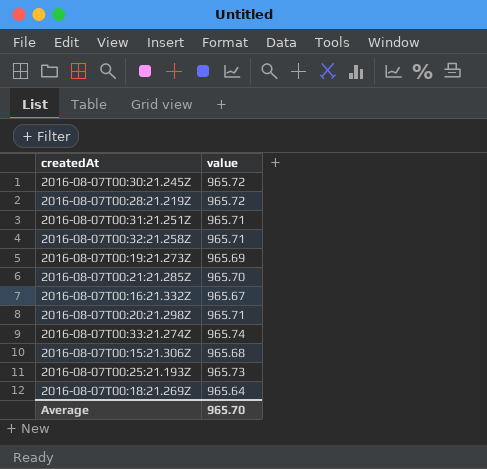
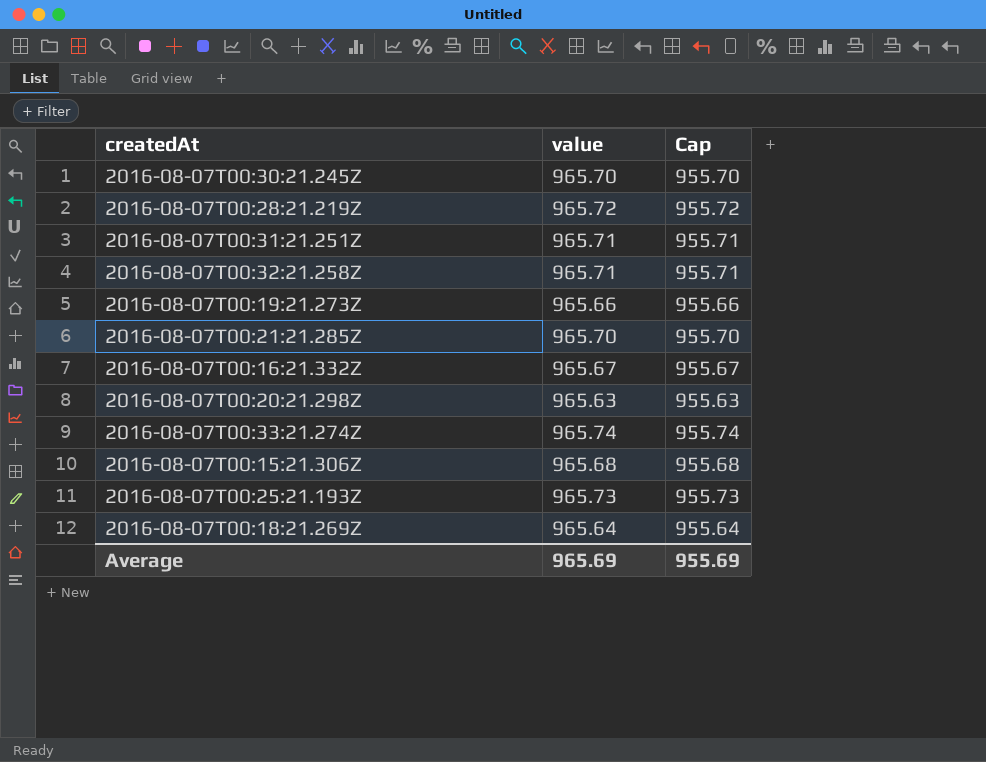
column Cap | formula: none -> [value] - 10
2016-08-07T00:30:21.245Z | value: 965.72 -> 965.70
2016-08-07T00:19:21.273Z | value: 965.69 -> 965.66
2016-08-07T00:20:21.298Z | value: 965.71 -> 965.63
Average | value: 965.70 -> 965.69

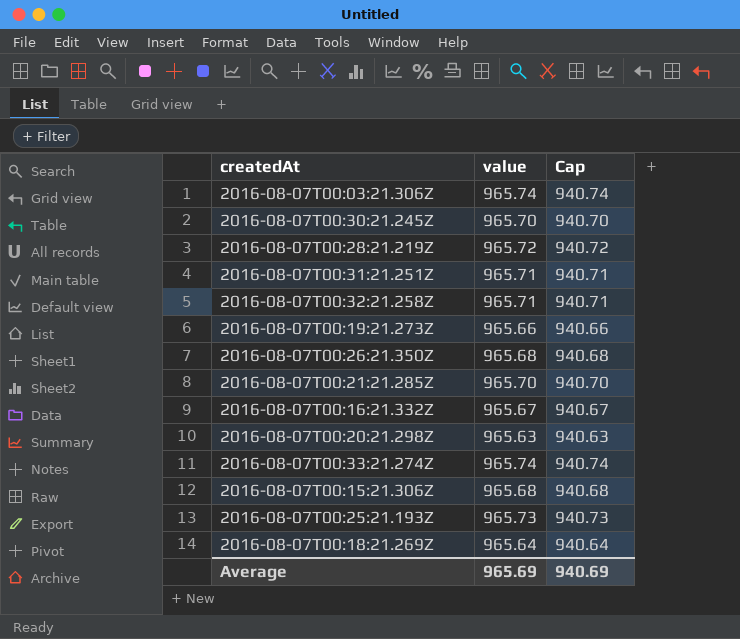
column Cap | formula: [value] - 10 -> [value] - 25
row 2016-08-07T00:03:21.306Z: none -> 965.74 | 940.74
row 2016-08-07T00:26:21.350Z: none -> 965.68 | 940.68
Average | Cap: 955.69 -> 940.69

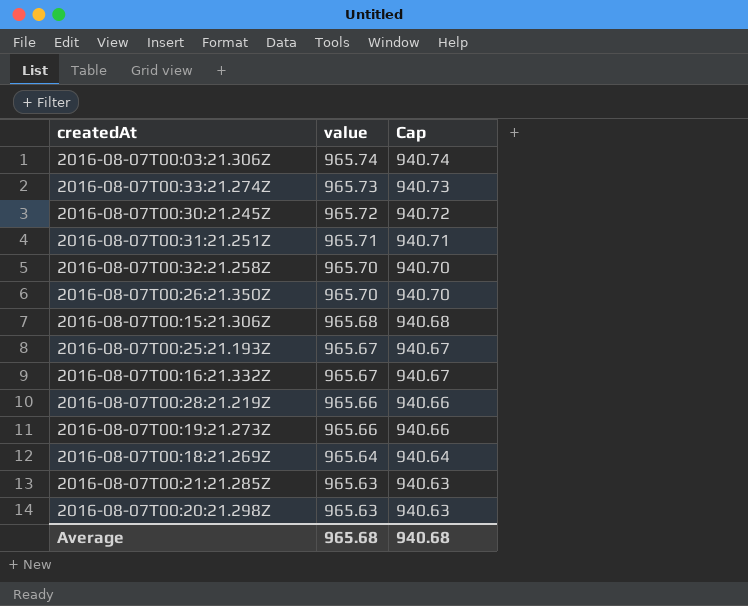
row order: none -> value descending
2016-08-07T00:33:21.274Z | value: 965.74 -> 965.73
2016-08-07T00:33:21.274Z | Cap: 940.74 -> 940.73
2016-08-07T00:30:21.245Z | value: 965.70 -> 965.72
2016-08-07T00:30:21.245Z | Cap: 940.70 -> 940.72
2016-08-07T00:32:21.258Z | value: 965.71 -> 965.70
2016-08-07T00:32:21.258Z | Cap: 940.71 -> 940.70
2016-08-07T00:26:21.350Z | value: 965.68 -> 965.70
2016-08-07T00:26:21.350Z | Cap: 940.68 -> 940.70
2016-08-07T00:25:21.193Z | value: 965.73 -> 965.67
2016-08-07T00:25:21.193Z | Cap: 940.73 -> 940.67
2016-08-07T00:28:21.219Z | value: 965.72 -> 965.66
2016-08-07T00:28:21.219Z | Cap: 940.72 -> 940.66
2016-08-07T00:21:21.285Z | value: 965.70 -> 965.63
2016-08-07T00:21:21.285Z | Cap: 940.70 -> 940.63
Average | value: 965.69 -> 965.68
Average | Cap: 940.69 -> 940.68

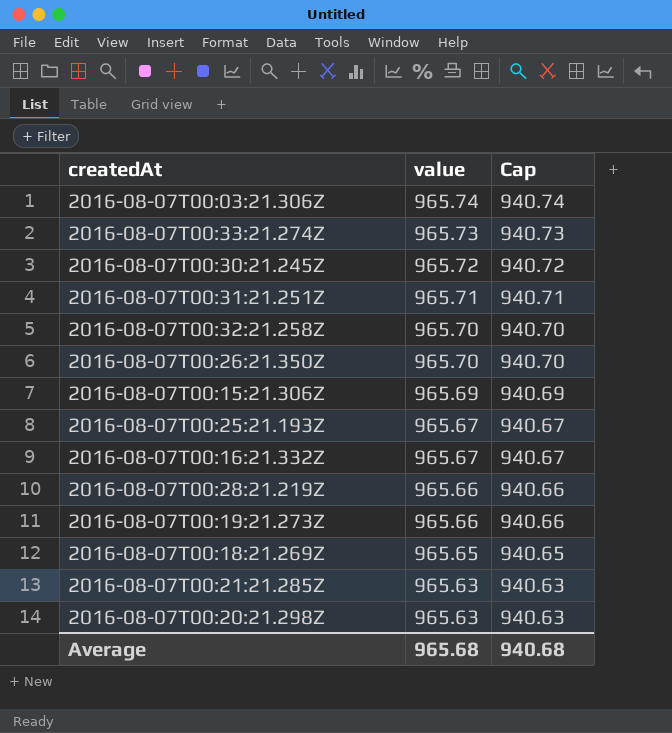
2016-08-07T00:15:21.306Z | value: 965.68 -> 965.69
2016-08-07T00:15:21.306Z | Cap: 940.68 -> 940.69
2016-08-07T00:18:21.269Z | value: 965.64 -> 965.65
2016-08-07T00:18:21.269Z | Cap: 940.64 -> 940.65

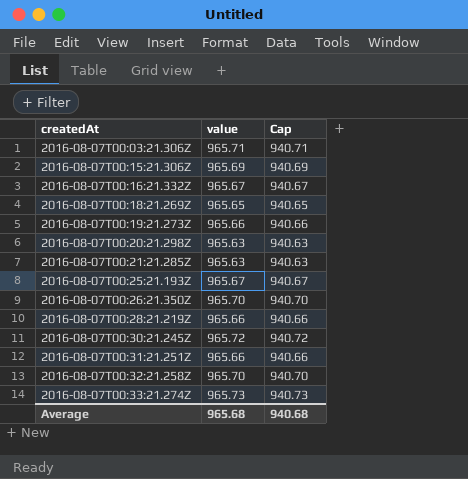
row order: value descending -> createdAt ascending
2016-08-07T00:03:21.306Z | value: 965.74 -> 965.71
2016-08-07T00:03:21.306Z | Cap: 940.74 -> 940.71
2016-08-07T00:31:21.251Z | value: 965.71 -> 965.66
2016-08-07T00:31:21.251Z | Cap: 940.71 -> 940.66

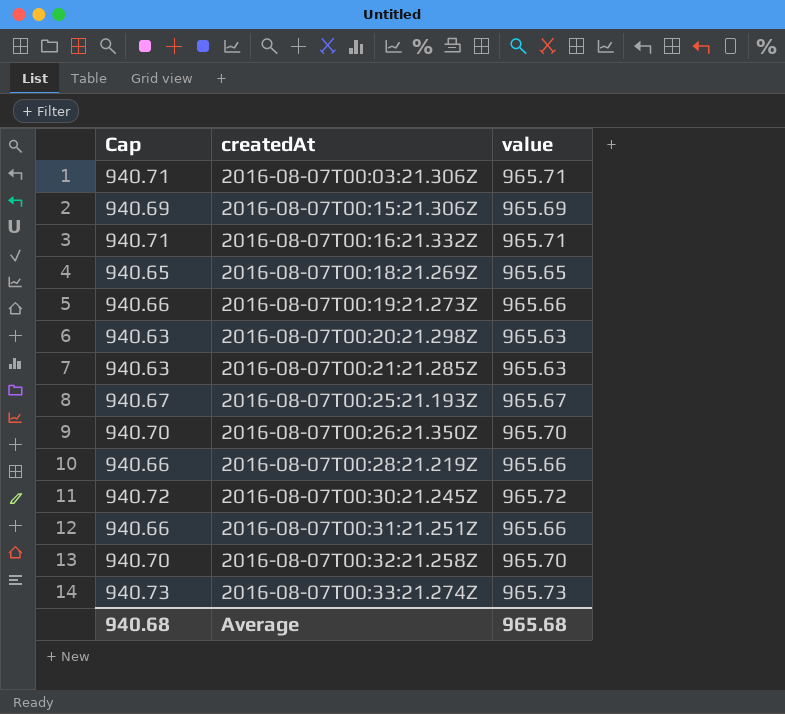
column Cap | position: 3 -> 1
2016-08-07T00:16:21.332Z | Cap: 940.67 -> 940.71
2016-08-07T00:16:21.332Z | value: 965.67 -> 965.71

